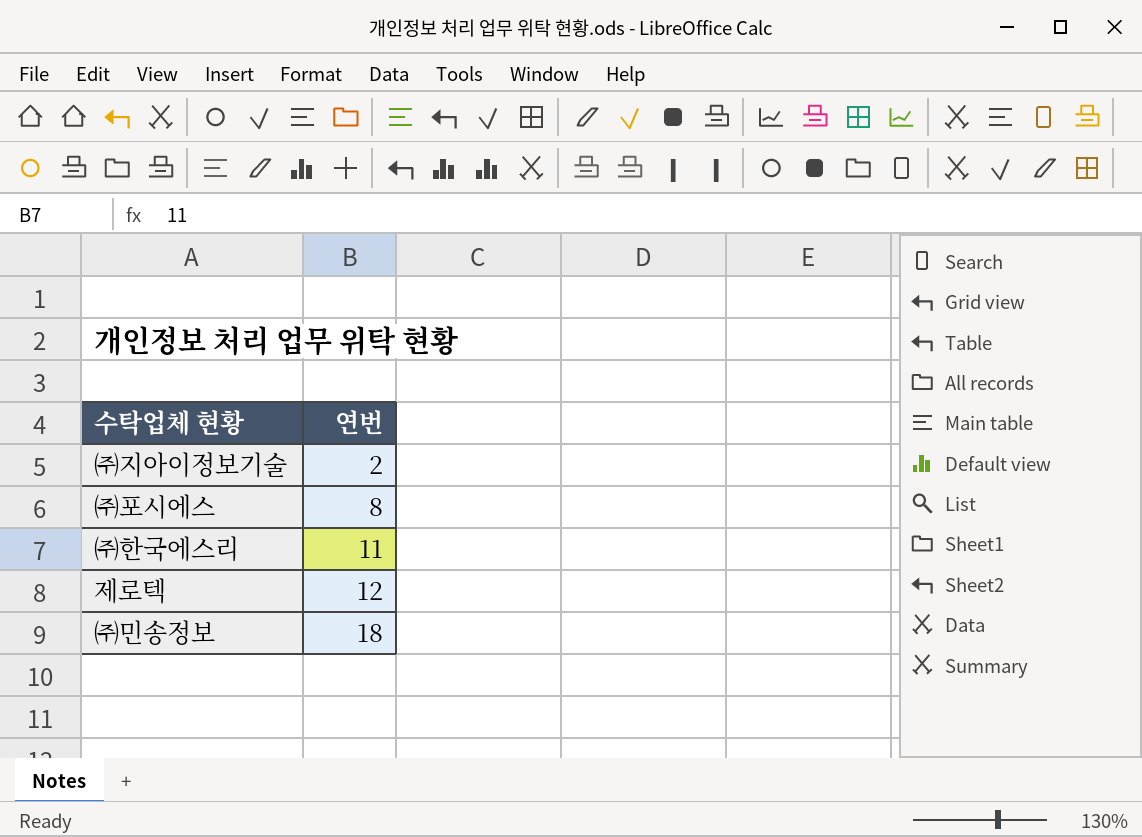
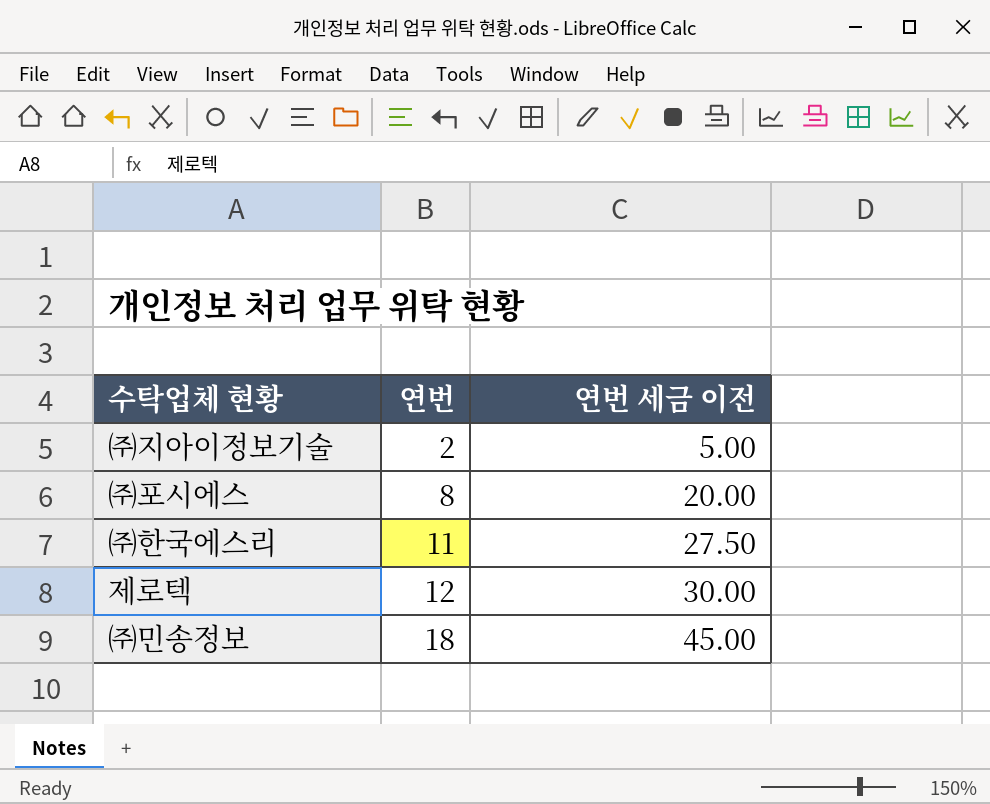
column 연번 세금 이전 | formula: none -> [연번] * 2.5

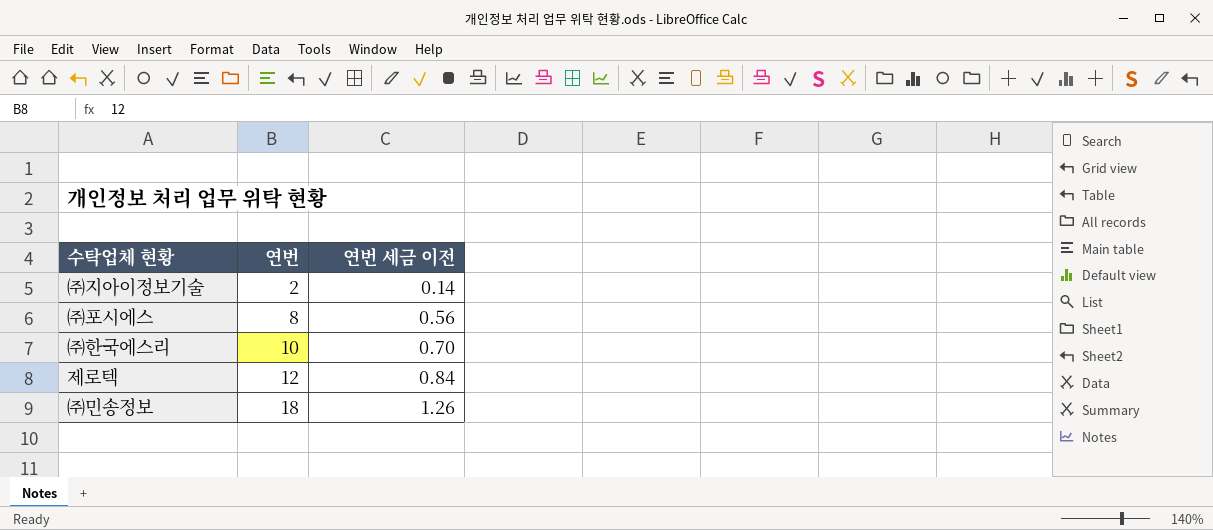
column 연번 세금 이전 | formula: [연번] * 2.5 -> [연번] * 0.07
㈜한국에스리 | 연번: 11 -> 10

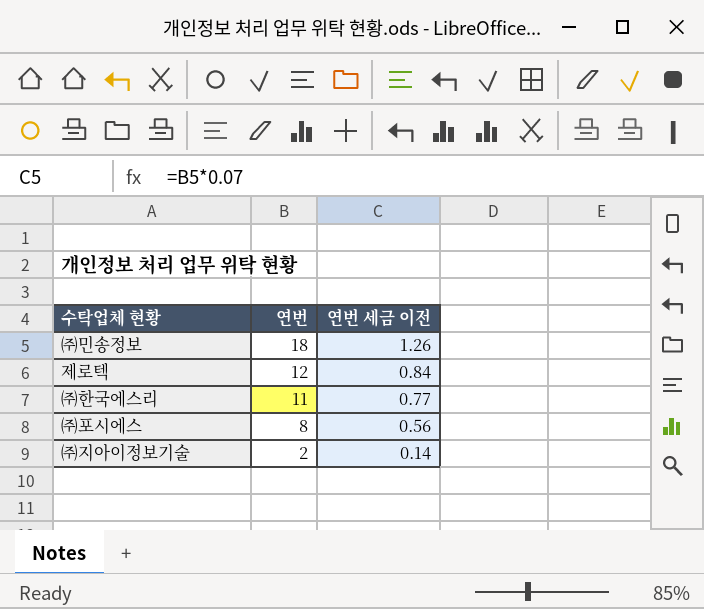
row order: 연번 ascending -> 연번 descending
㈜한국에스리 | 연번: 10 -> 11
㈜한국에스리 | 연번 세금 이전: 0.70 -> 0.77

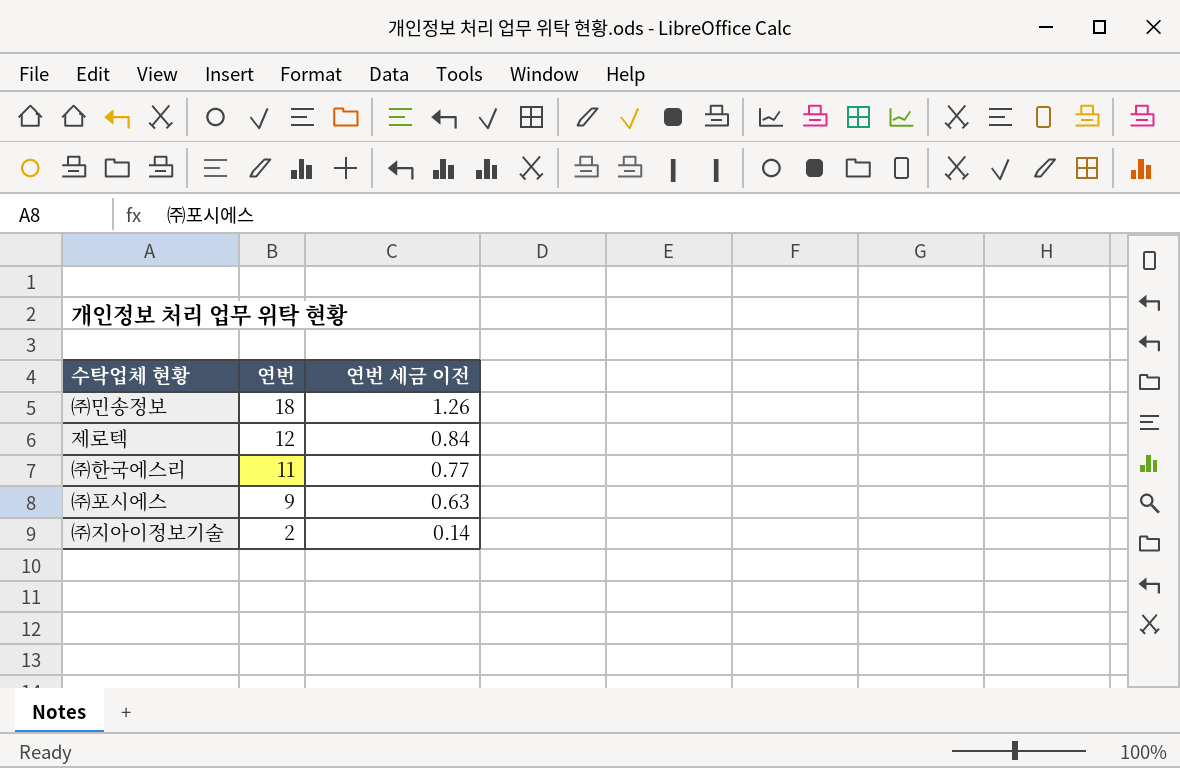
㈜포시에스 | 연번: 8 -> 9
㈜포시에스 | 연번 세금 이전: 0.56 -> 0.63

